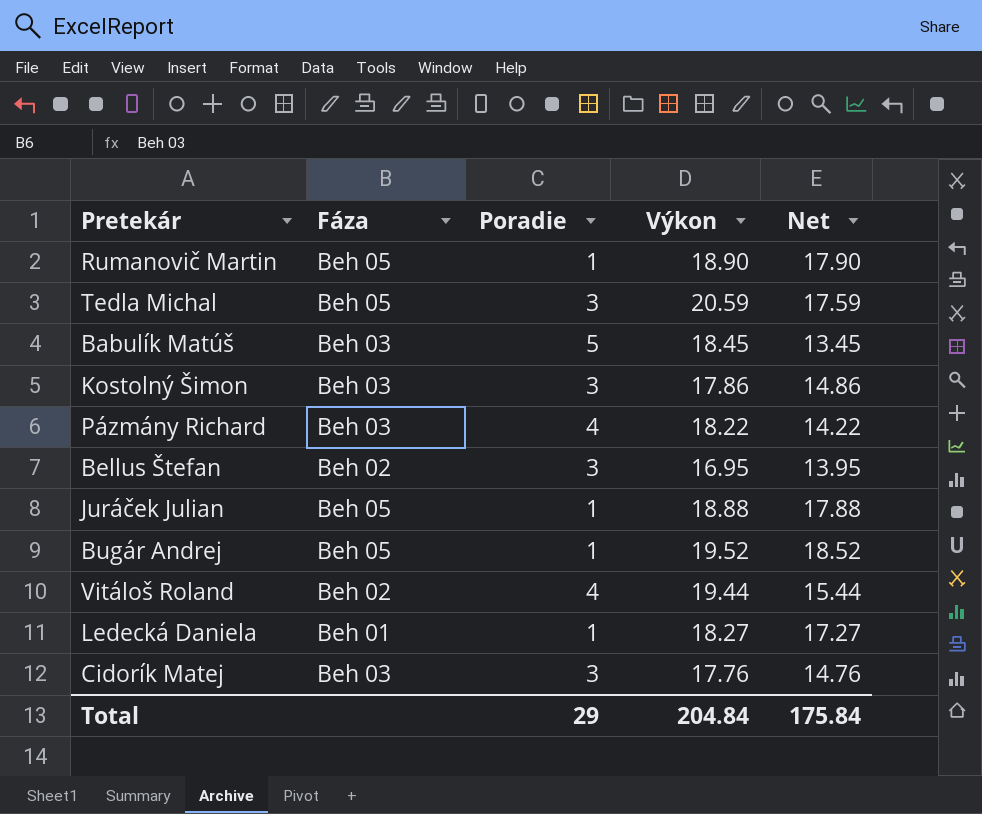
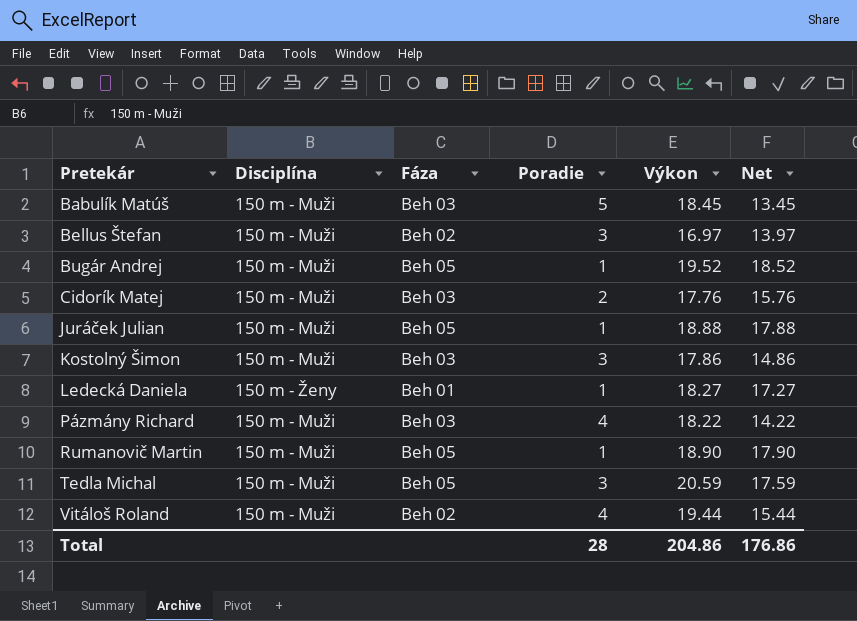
row order: none -> Pretekár ascending
column Disciplína | position: none -> 2
Bellus Štefan | Výkon: 16.95 -> 16.97
Bellus Štefan | Net: 13.95 -> 13.97
Cidorík Matej | Poradie: 3 -> 2
Cidorík Matej | Net: 14.76 -> 15.76
Total | Poradie: 29 -> 28
Total | Výkon: 204.84 -> 204.86
Total | Net: 175.84 -> 176.86

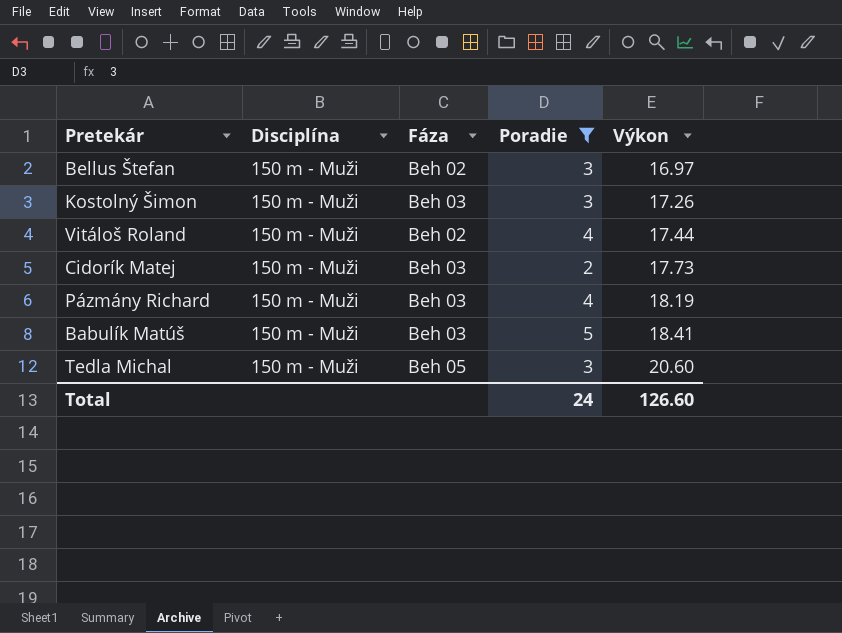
filter: none -> Poradie != 1
row order: Pretekár ascending -> Výkon ascending
column Net | formula: [Výkon] - [Poradie] -> none
Kostolný Šimon | Výkon: 17.86 -> 17.26
Vitáloš Roland | Výkon: 19.44 -> 17.44
Cidorík Matej | Výkon: 17.76 -> 17.73
Pázmány Richard | Výkon: 18.22 -> 18.19
Babulík Matúš | Výkon: 18.45 -> 18.41
Tedla Michal | Výkon: 20.59 -> 20.60
Total | Poradie: 28 -> 24
Total | Výkon: 204.86 -> 126.60

